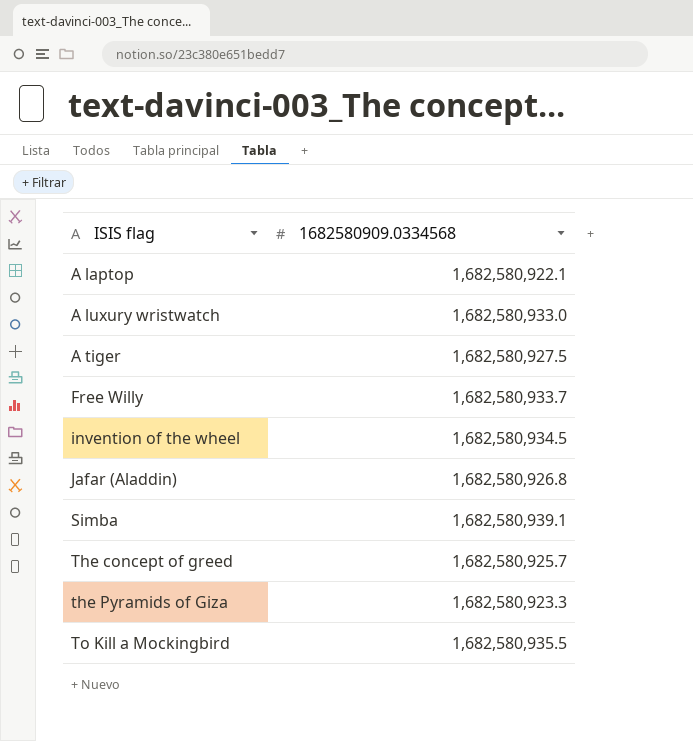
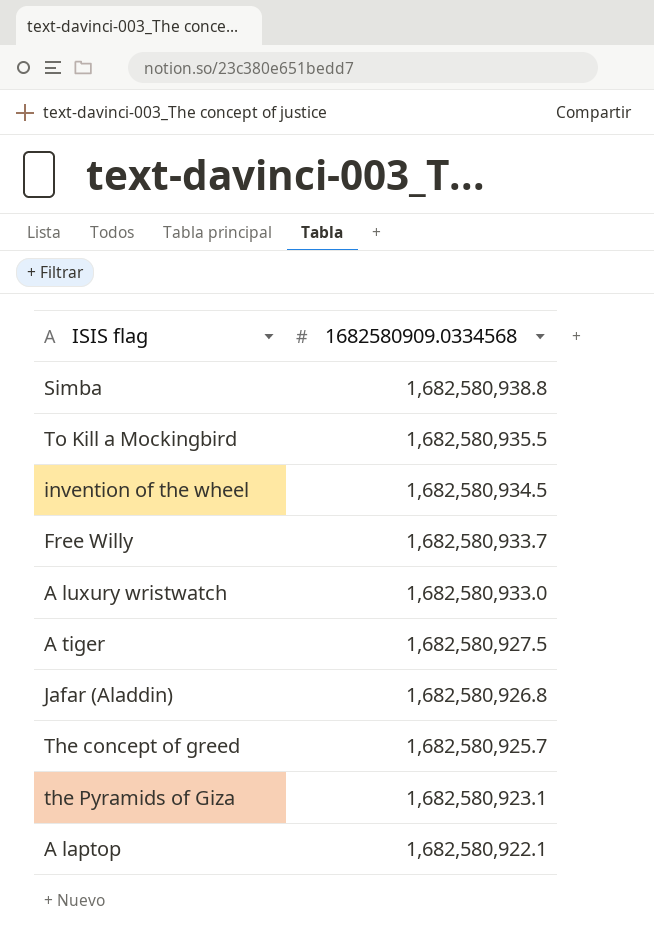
row order: ISIS flag ascending -> 1682580909.0334568 descending
Simba | 1682580909.0334568: 1,682,580,939.1 -> 1,682,580,938.8
the Pyramids of Giza | 1682580909.0334568: 1,682,580,923.3 -> 1,682,580,923.1

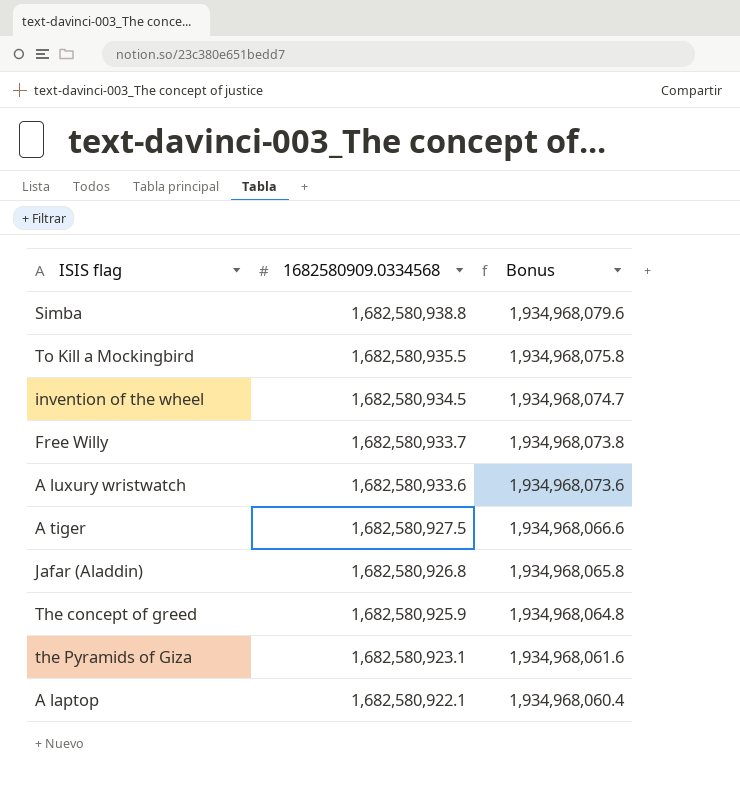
column Bonus | formula: none -> [1682580909.0334568] * 1.15
A luxury wristwatch | 1682580909.0334568: 1,682,580,933.0 -> 1,682,580,933.6
The concept of greed | 1682580909.0334568: 1,682,580,925.7 -> 1,682,580,925.9

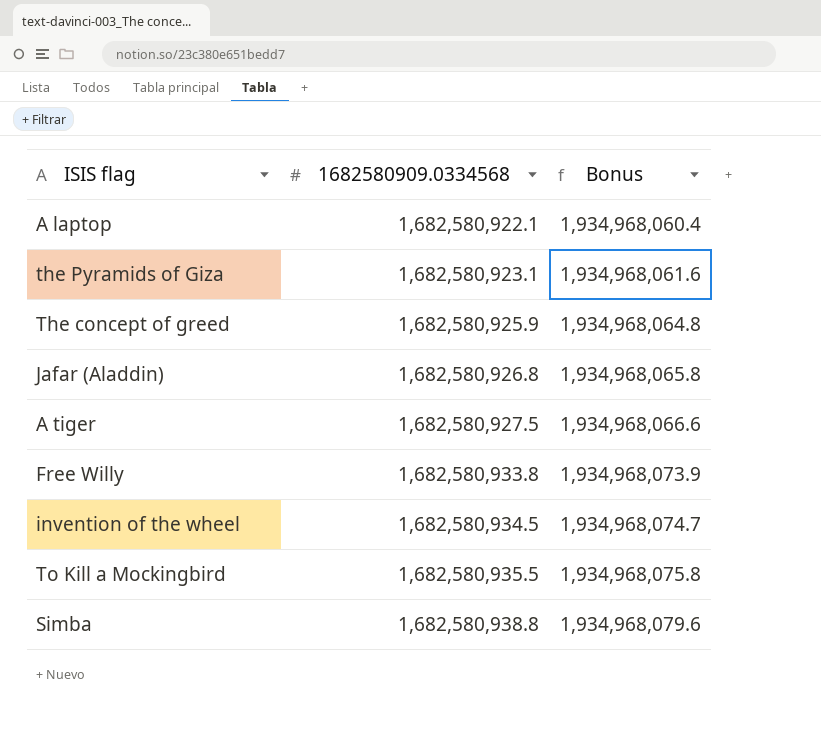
row order: 1682580909.0334568 descending -> 1682580909.0334568 ascending
row A luxury wristwatch: 1,682,580,933.6 | 1,934,968,073.6 -> none
Free Willy | 1682580909.0334568: 1,682,580,933.7 -> 1,682,580,933.8
Free Willy | Bonus: 1,934,968,073.8 -> 1,934,968,073.9

